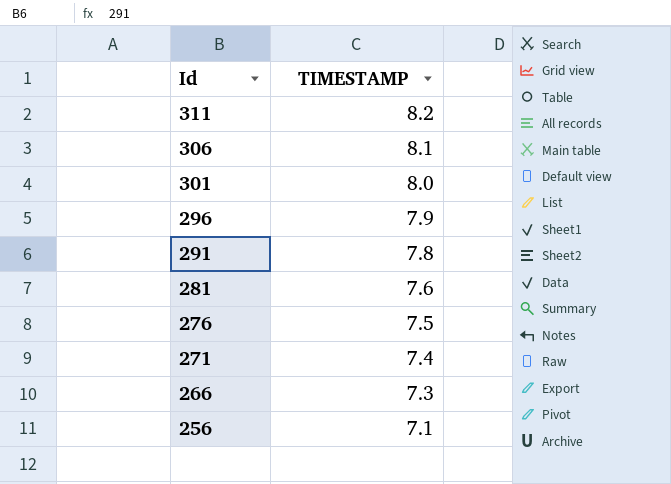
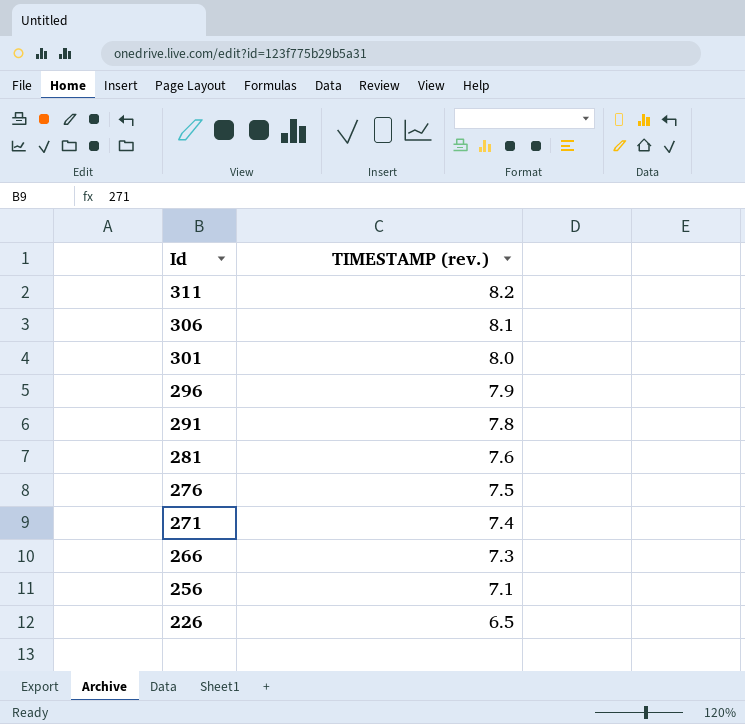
column name: TIMESTAMP -> TIMESTAMP (rev.)
row 226: none -> 6.5

